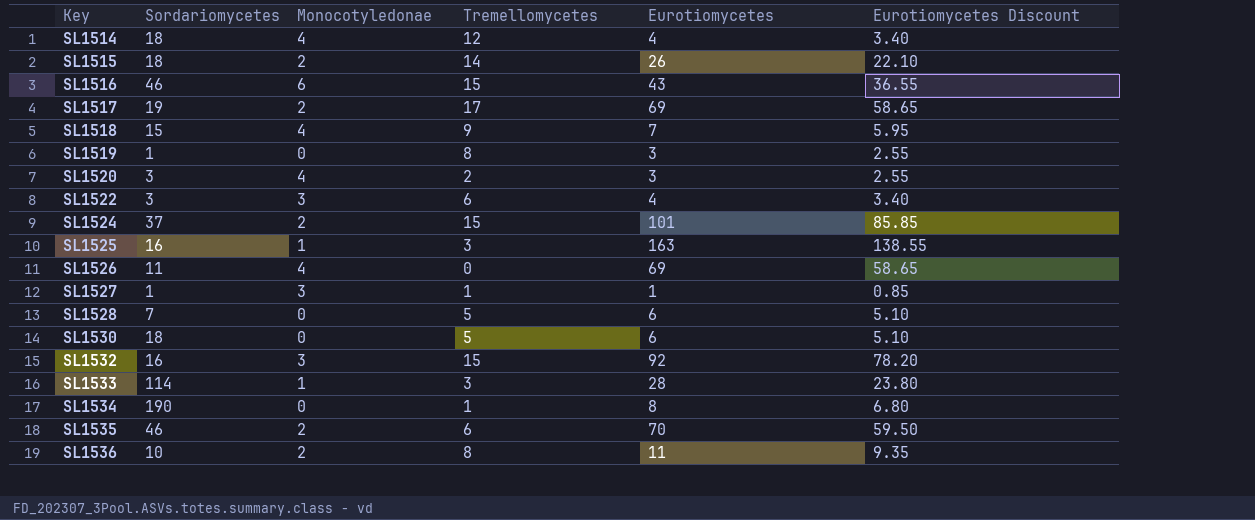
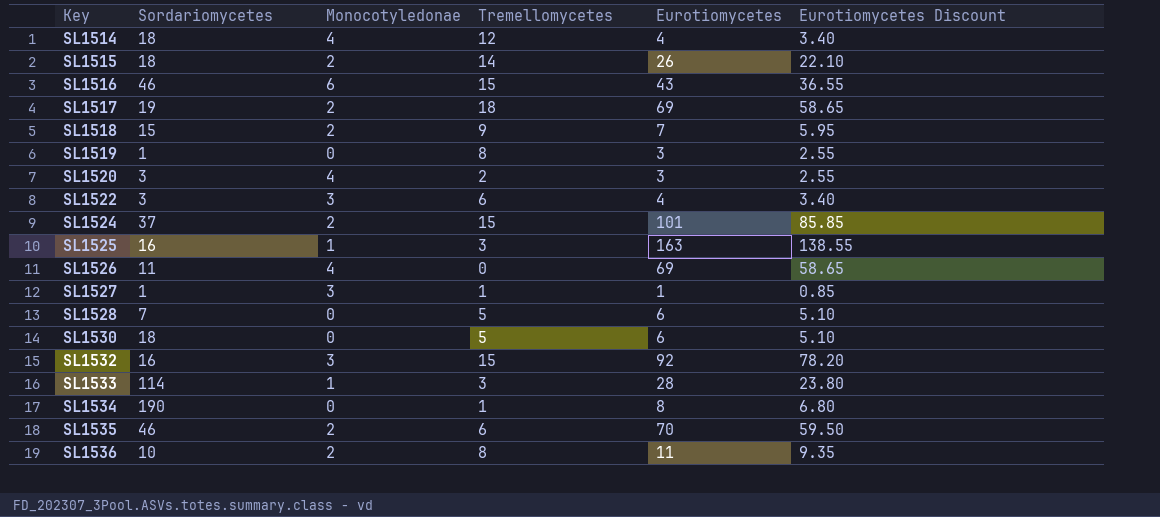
SL1517 | Tremellomycetes: 17 -> 18
SL1518 | Monocotyledonae: 4 -> 2

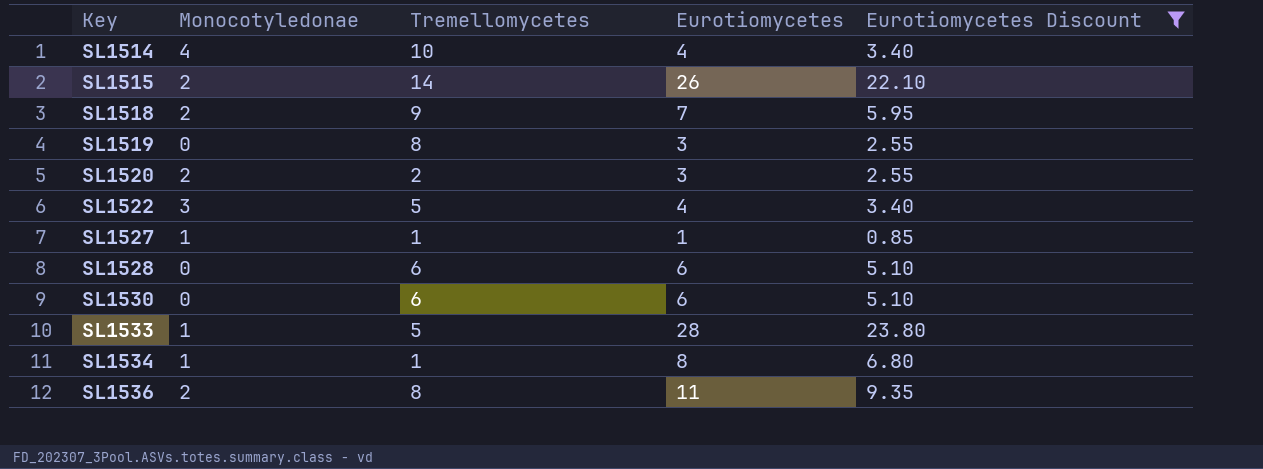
filter: none -> Eurotiomycetes Discount <= 23.80
column Sordariomycetes | position: 2 -> none
SL1514 | Tremellomycetes: 12 -> 10
SL1520 | Monocotyledonae: 4 -> 2
SL1522 | Tremellomycetes: 6 -> 5
SL1527 | Monocotyledonae: 3 -> 1
SL1528 | Tremellomycetes: 5 -> 6
SL1530 | Tremellomycetes: 5 -> 6
SL1533 | Tremellomycetes: 3 -> 5
SL1534 | Monocotyledonae: 0 -> 1

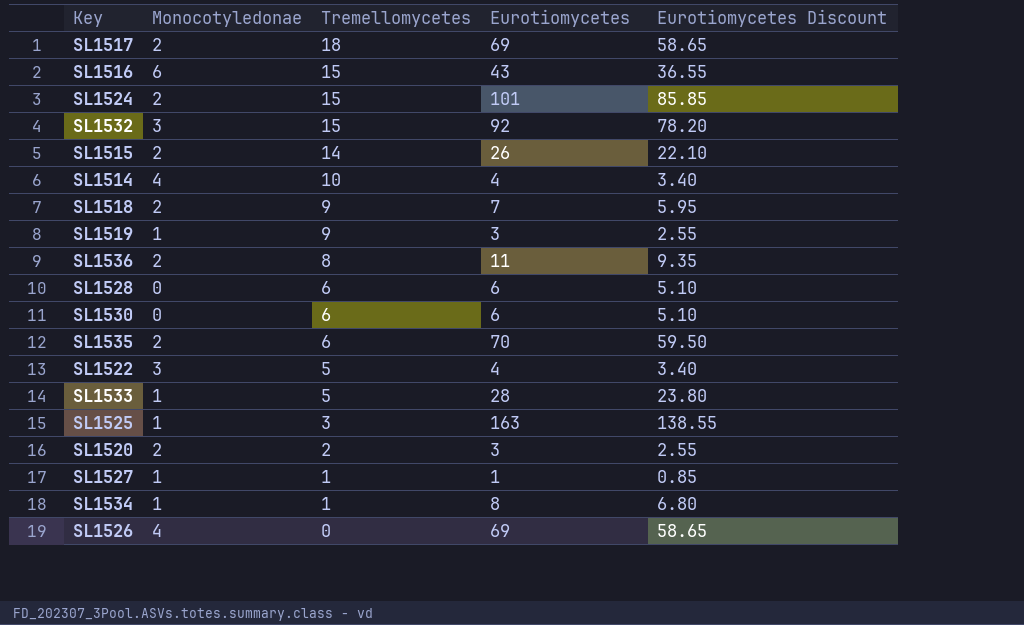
filter: Eurotiomycetes Discount <= 23.80 -> none
row order: Key ascending -> Tremellomycetes descending
SL1519 | Monocotyledonae: 0 -> 1
SL1519 | Tremellomycetes: 8 -> 9

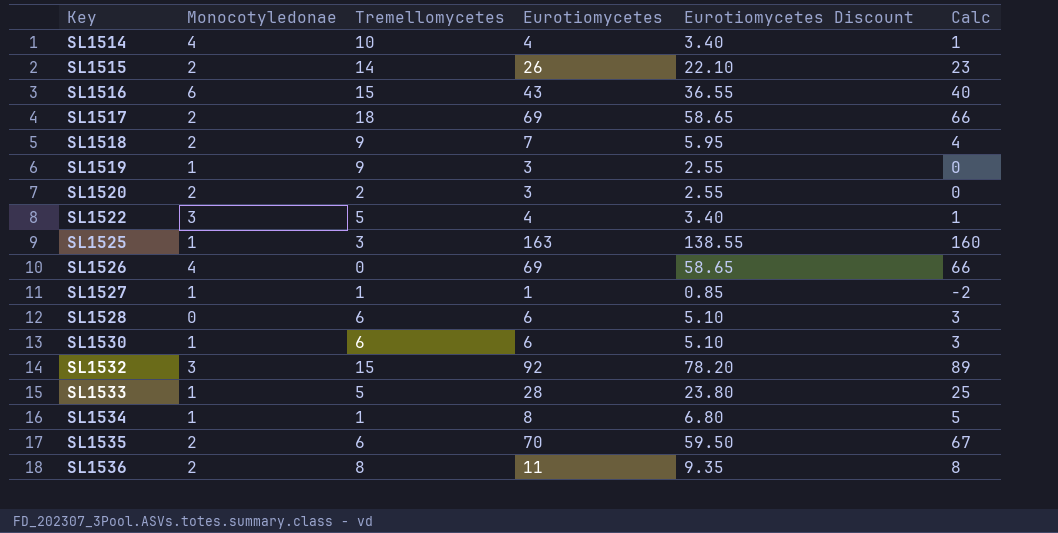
row order: Tremellomycetes descending -> Key ascending
column Calc | formula: none -> [Eurotiomycetes] - 3
row SL1524: 2 | 15 | 101 | 85.85 -> none
SL1530 | Monocotyledonae: 0 -> 1

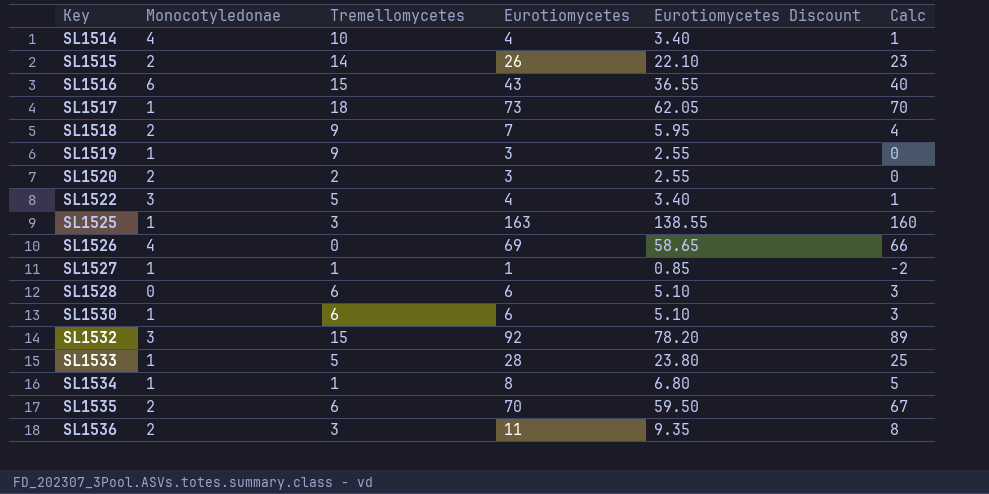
SL1517 | Monocotyledonae: 2 -> 1
SL1517 | Eurotiomycetes: 69 -> 73
SL1517 | Eurotiomycetes Discount: 58.65 -> 62.05
SL1517 | Calc: 66 -> 70
SL1536 | Tremellomycetes: 8 -> 3

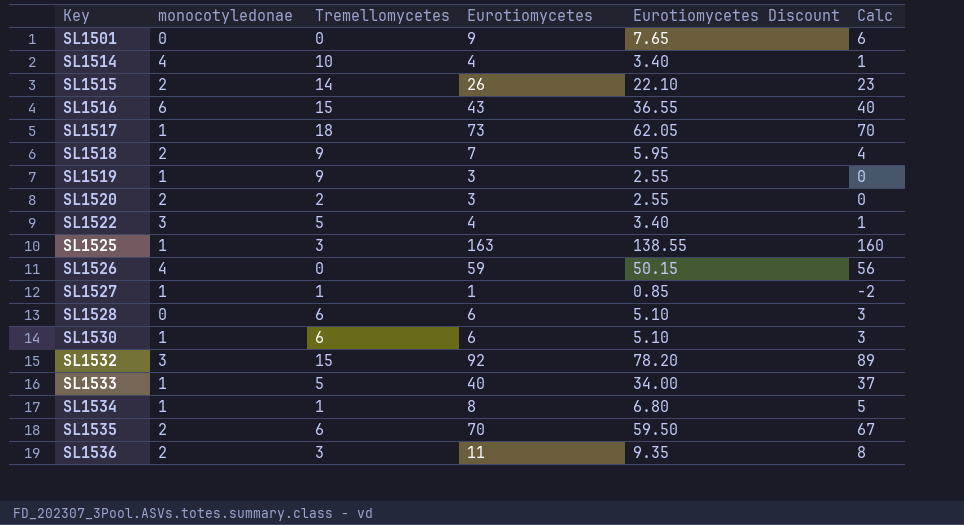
column name: Monocotyledonae -> monocotyledonae
row SL1501: none -> 0 | 0 | 9 | 7.65 | 6
SL1526 | Eurotiomycetes: 69 -> 59
SL1526 | Eurotiomycetes Discount: 58.65 -> 50.15
SL1526 | Calc: 66 -> 56
SL1533 | Eurotiomycetes: 28 -> 40
SL1533 | Eurotiomycetes Discount: 23.80 -> 34.00
SL1533 | Calc: 25 -> 37

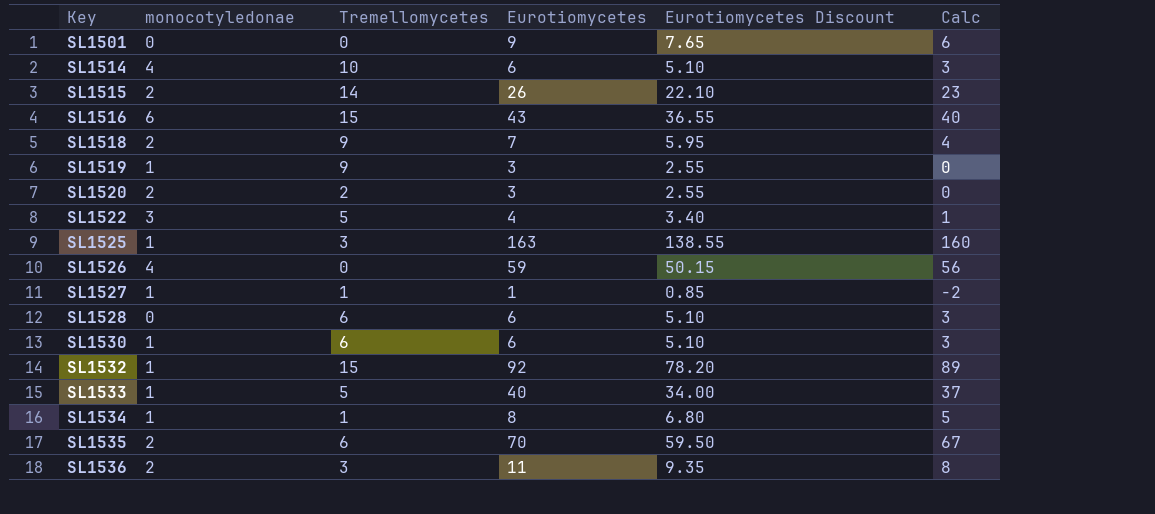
row SL1517: 1 | 18 | 73 | 62.05 | 70 -> none
SL1514 | Eurotiomycetes: 4 -> 6
SL1514 | Eurotiomycetes Discount: 3.40 -> 5.10
SL1514 | Calc: 1 -> 3
SL1532 | monocotyledonae: 3 -> 1

